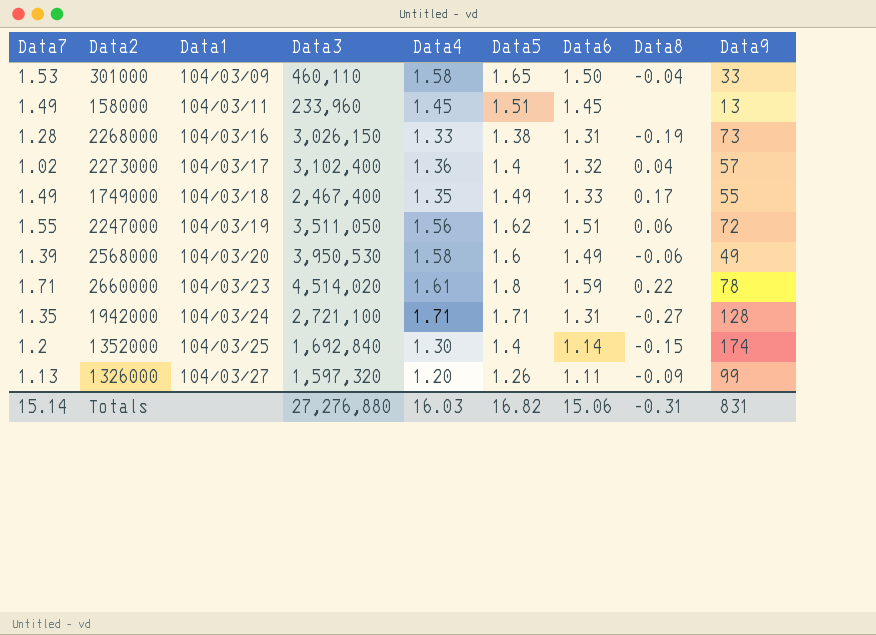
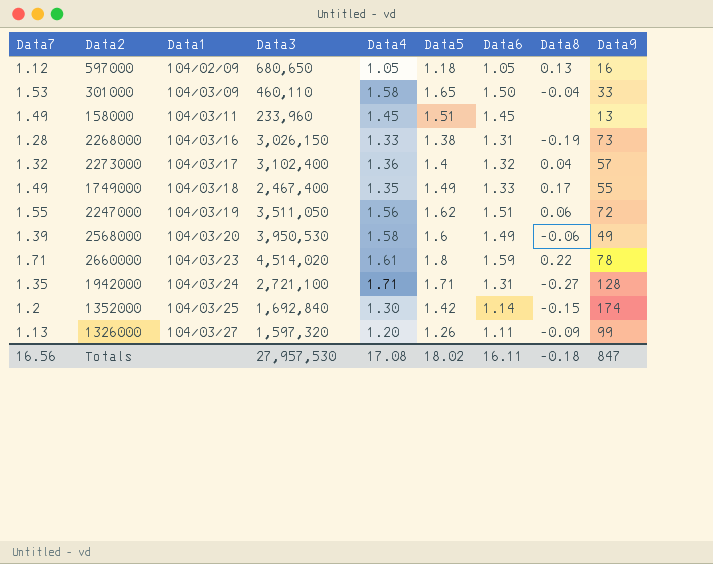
row 597000: none -> 1.12 | 104/02/09 | 680,650 | 1.05 | 1.18 | 1.05 | 0.13 | 16
2273000 | Data7: 1.02 -> 1.32
1352000 | Data5: 1.4 -> 1.42
Totals | Data7: 15.14 -> 16.56
Totals | Data3: 27,276,880 -> 27,957,530
Totals | Data4: 16.03 -> 17.08
Totals | Data5: 16.82 -> 18.02
Totals | Data6: 15.06 -> 16.11
Totals | Data8: -0.31 -> -0.18
Totals | Data9: 831 -> 847

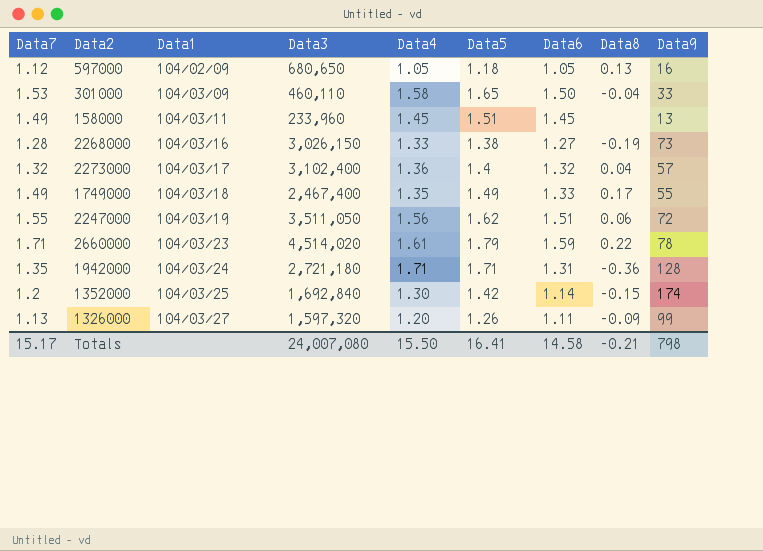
row 2568000: 1.39 | 104/03/20 | 3,950,530 | 1.58 | 1.6 | 1.49 | -0.06 | 49 -> none
2268000 | Data6: 1.31 -> 1.27
2660000 | Data5: 1.8 -> 1.79
1942000 | Data3: 2,721,100 -> 2,721,180
1942000 | Data8: -0.27 -> -0.36
Totals | Data7: 16.56 -> 15.17
Totals | Data3: 27,957,530 -> 24,007,080
Totals | Data4: 17.08 -> 15.50
Totals | Data5: 18.02 -> 16.41
Totals | Data6: 16.11 -> 14.58
Totals | Data8: -0.18 -> -0.21
Totals | Data9: 847 -> 798

